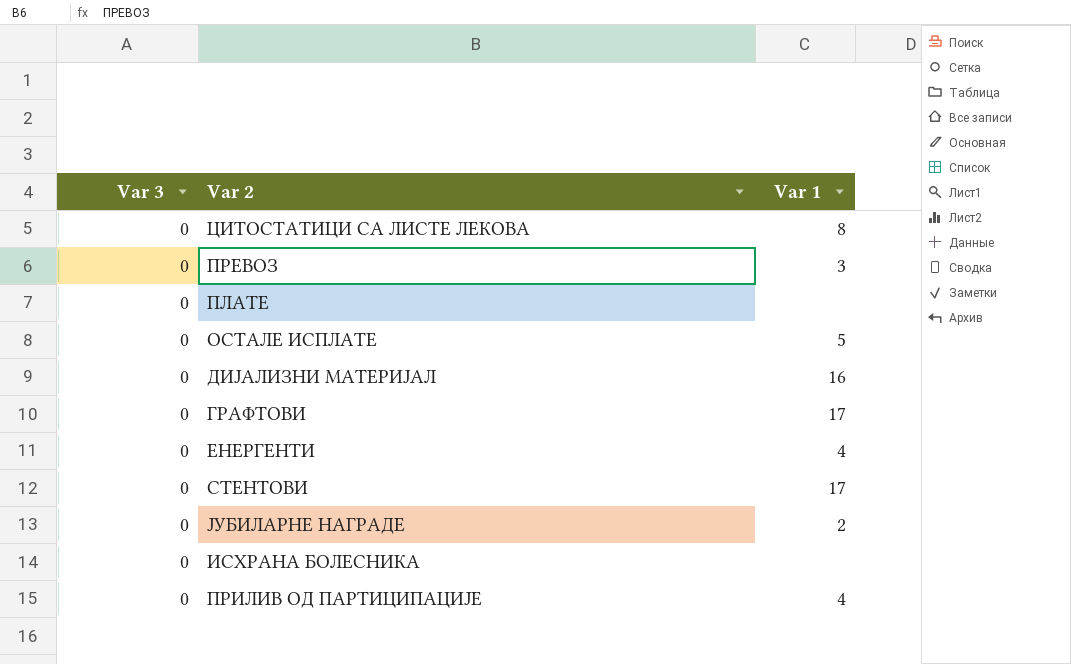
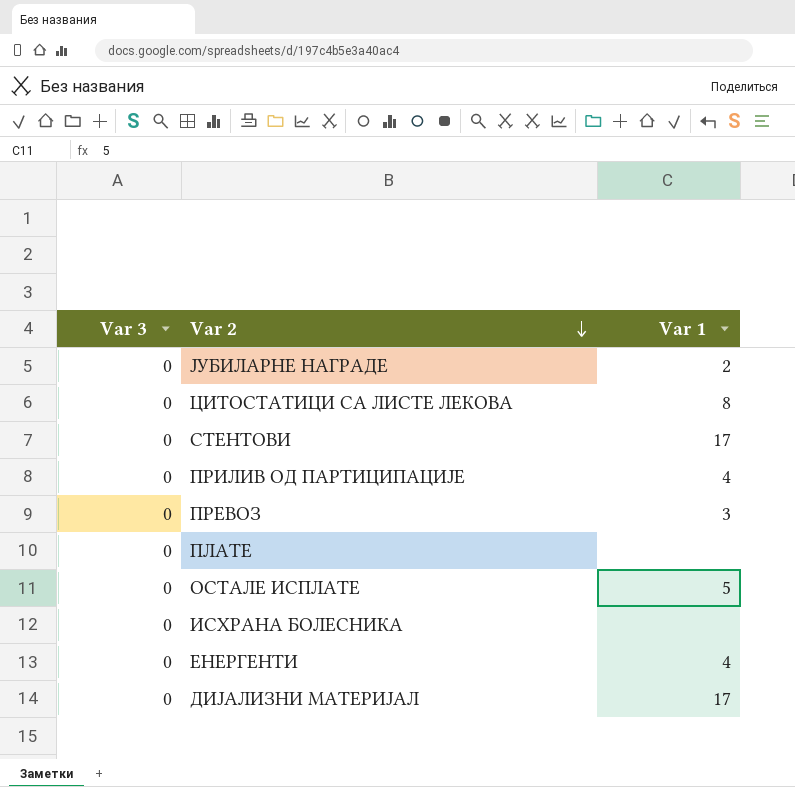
row order: none -> Var 2 descending
row ГРАФТОВИ: 0 | 17 -> none
ДИЈАЛИЗНИ МАТЕРИЈАЛ | Var 1: 16 -> 17

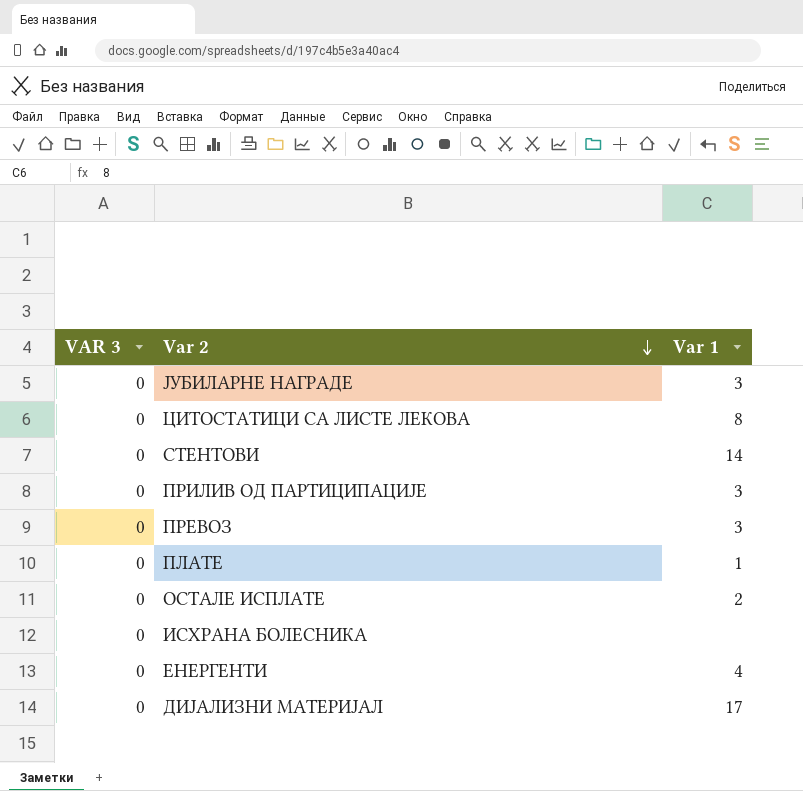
column name: Var 3 -> VAR 3
ЈУБИЛАРНЕ НАГРАДЕ | Var 1: 2 -> 3
СТЕНТОВИ | Var 1: 17 -> 14
ПРИЛИВ ОД ПАРТИЦИПАЦИЈЕ | Var 1: 4 -> 3
ПЛАТЕ | Var 1: none -> 1
ОСТАЛЕ ИСПЛАТЕ | Var 1: 5 -> 2

